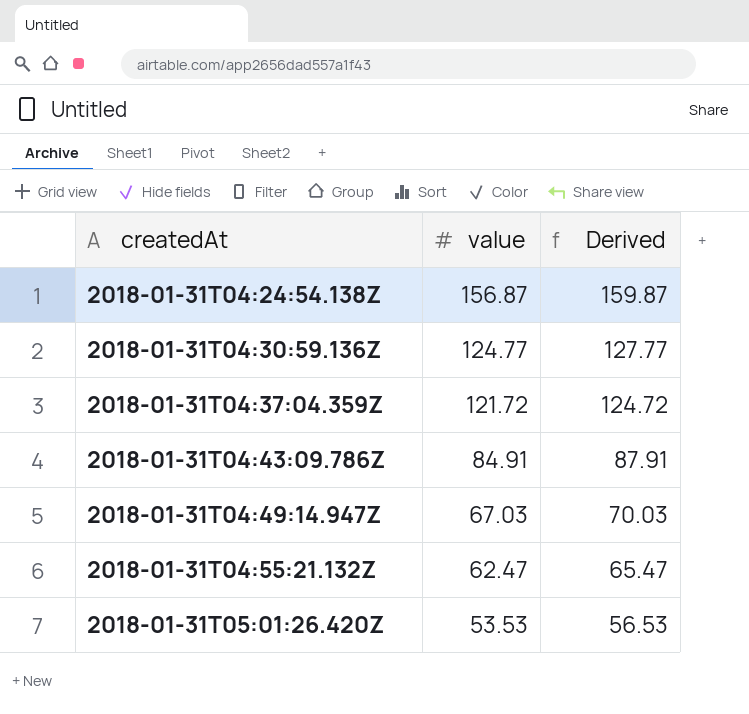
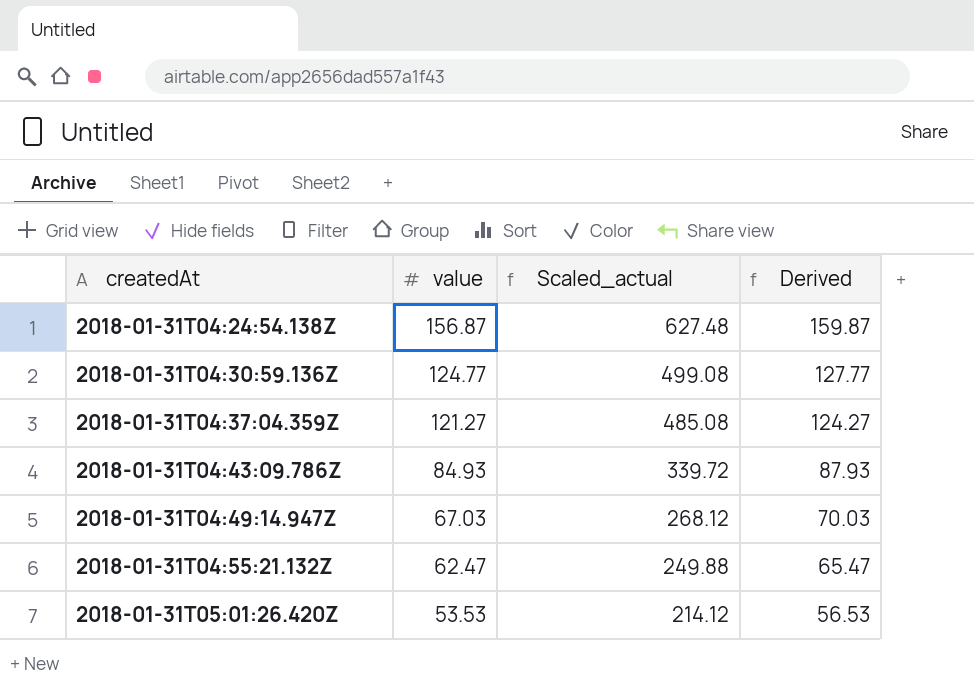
column Scaled_actual | formula: none -> [value] * 4
2018-01-31T04:37:04.359Z | value: 121.72 -> 121.27
2018-01-31T04:37:04.359Z | Derived: 124.72 -> 124.27
2018-01-31T04:43:09.786Z | value: 84.91 -> 84.93
2018-01-31T04:43:09.786Z | Derived: 87.91 -> 87.93

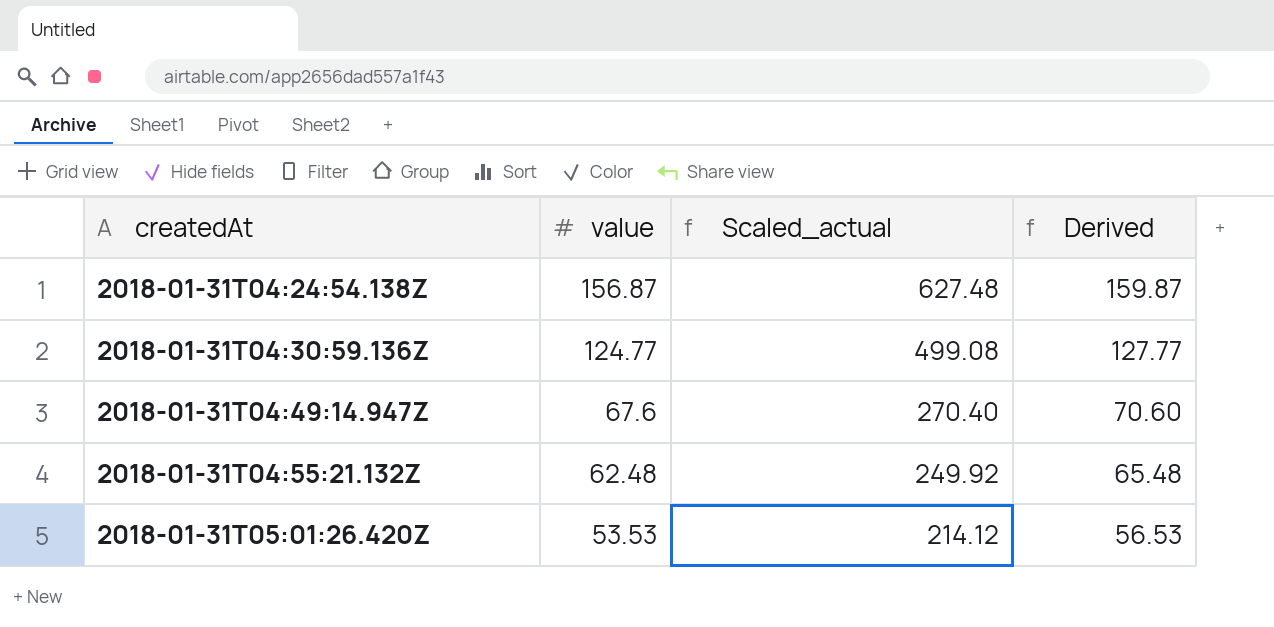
row 2018-01-31T04:37:04.359Z: 121.27 | 485.08 | 124.27 -> none
row 2018-01-31T04:43:09.786Z: 84.93 | 339.72 | 87.93 -> none
2018-01-31T04:49:14.947Z | value: 67.03 -> 67.6
2018-01-31T04:49:14.947Z | Scaled_actual: 268.12 -> 270.40
2018-01-31T04:49:14.947Z | Derived: 70.03 -> 70.60
2018-01-31T04:55:21.132Z | value: 62.47 -> 62.48
2018-01-31T04:55:21.132Z | Scaled_actual: 249.88 -> 249.92
2018-01-31T04:55:21.132Z | Derived: 65.47 -> 65.48

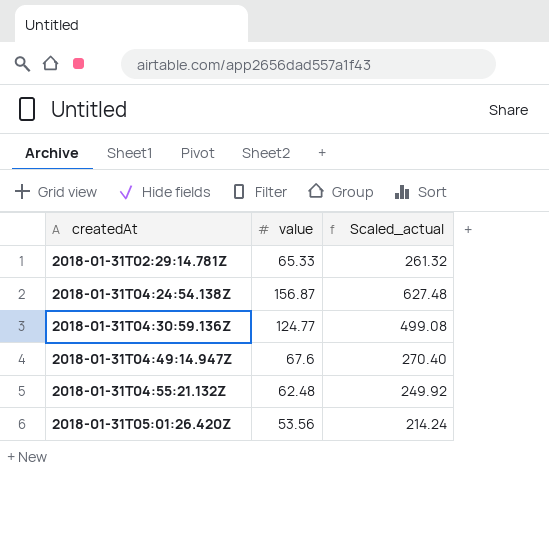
column Derived | formula: [value] + 3 -> none
row 2018-01-31T02:29:14.781Z: none -> 65.33 | 261.32
2018-01-31T05:01:26.420Z | value: 53.53 -> 53.56
2018-01-31T05:01:26.420Z | Scaled_actual: 214.12 -> 214.24

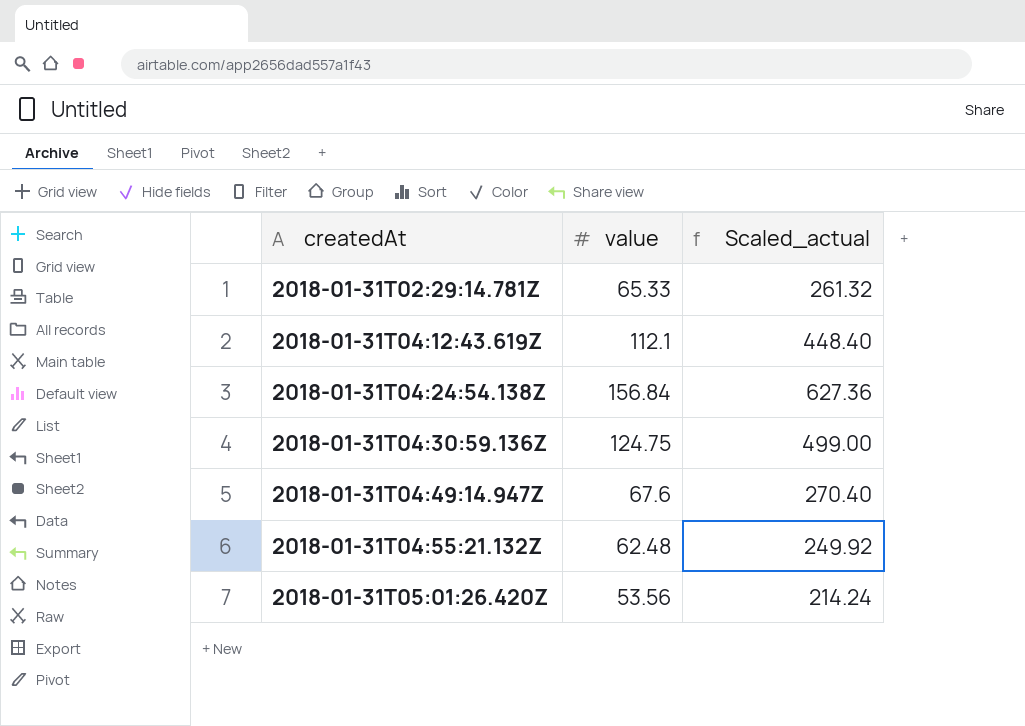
row 2018-01-31T04:12:43.619Z: none -> 112.1 | 448.40
2018-01-31T04:24:54.138Z | value: 156.87 -> 156.84
2018-01-31T04:24:54.138Z | Scaled_actual: 627.48 -> 627.36
2018-01-31T04:30:59.136Z | value: 124.77 -> 124.75
2018-01-31T04:30:59.136Z | Scaled_actual: 499.08 -> 499.00

